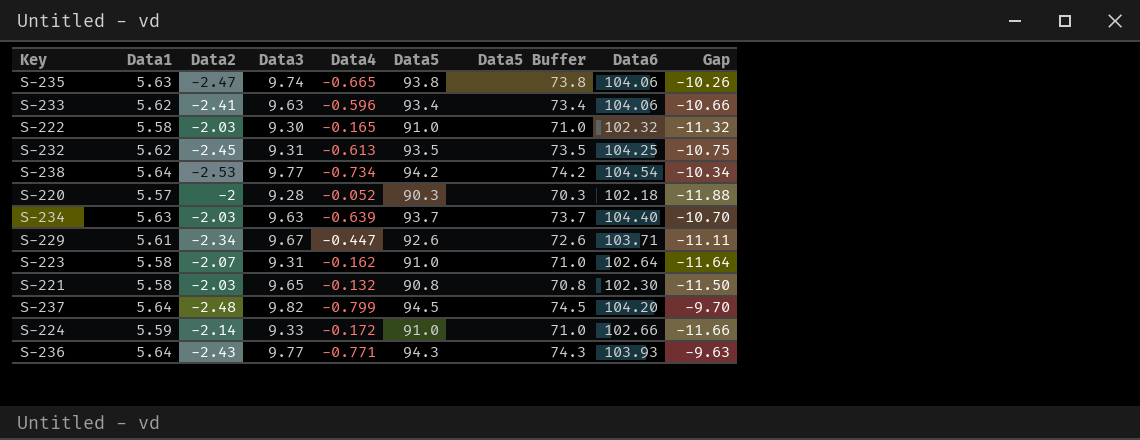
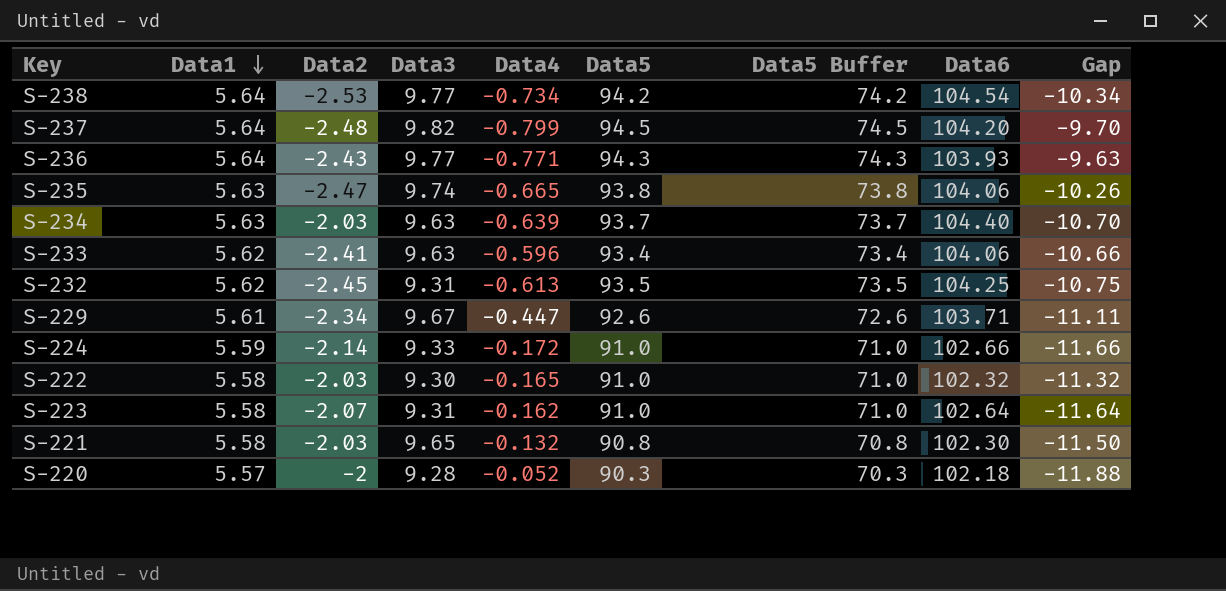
row order: none -> Data1 descending

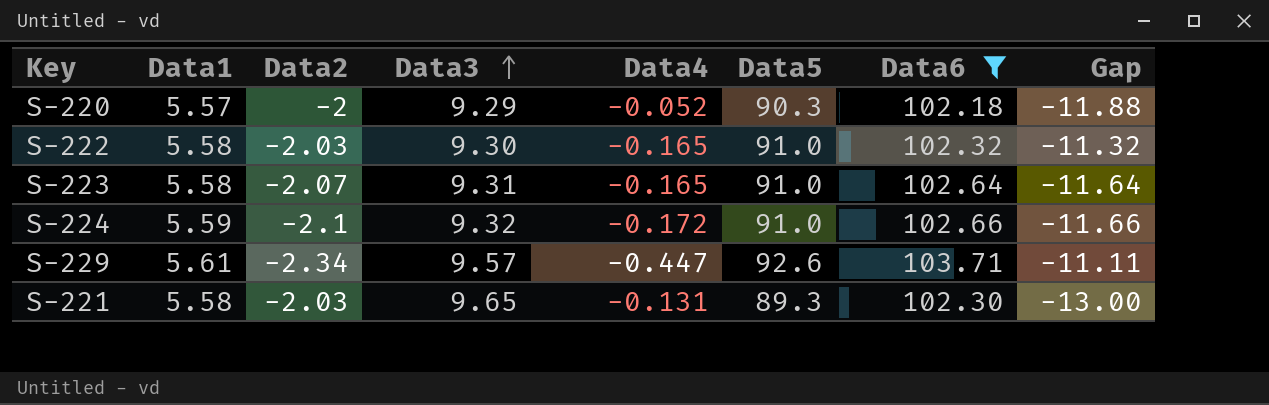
filter: none -> Data6 <= 103.71
row order: Data1 descending -> Data3 ascending
column Data5 Buffer | formula: [Data5] - 20 -> none
S-220 | Data3: 9.28 -> 9.29
S-223 | Data4: -0.162 -> -0.165
S-224 | Data2: -2.14 -> -2.1
S-224 | Data3: 9.33 -> 9.32
S-229 | Data3: 9.67 -> 9.57
S-221 | Data4: -0.132 -> -0.131
S-221 | Data5: 90.8 -> 89.3
S-221 | Gap: -11.50 -> -13.00

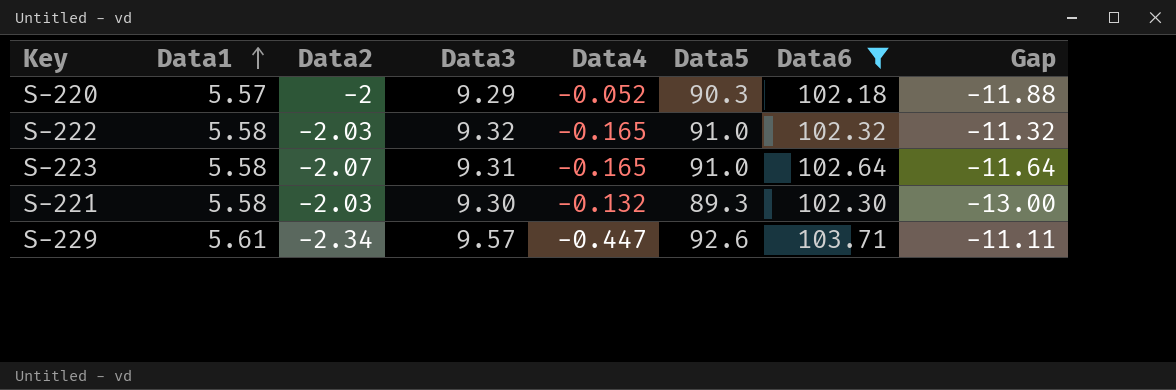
row order: Data3 ascending -> Data1 ascending
row S-224: 5.59 | -2.1 | 9.32 | -0.172 | 91.0 | 102.66 | -11.66 -> none
S-222 | Data3: 9.30 -> 9.32
S-221 | Data3: 9.65 -> 9.30
S-221 | Data4: -0.131 -> -0.132

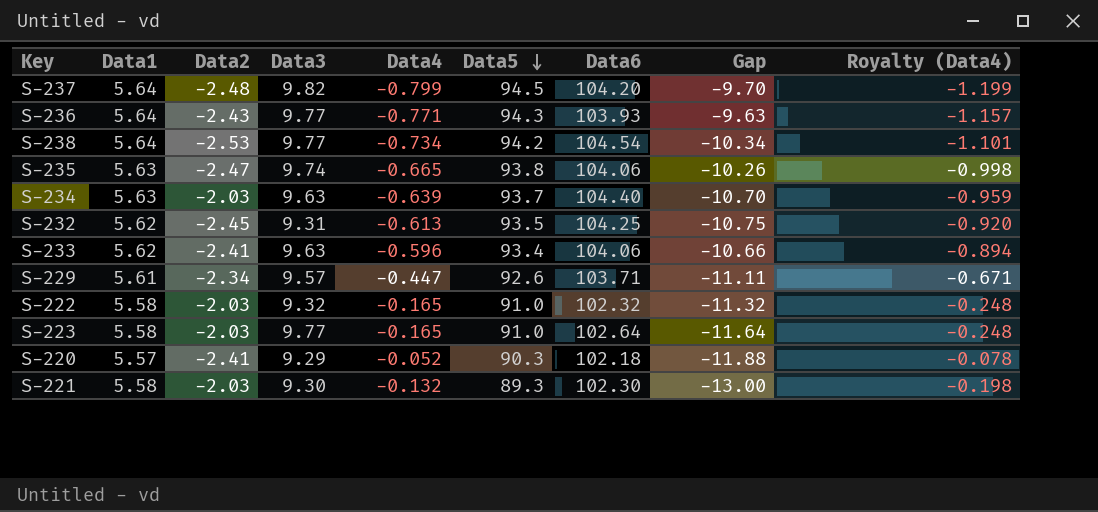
filter: Data6 <= 103.71 -> none
row order: Data1 ascending -> Data5 descending
column Royalty (Data4) | formula: none -> [Data4] * 1.5
S-223 | Data2: -2.07 -> -2.03
S-223 | Data3: 9.31 -> 9.77
S-220 | Data2: -2 -> -2.41

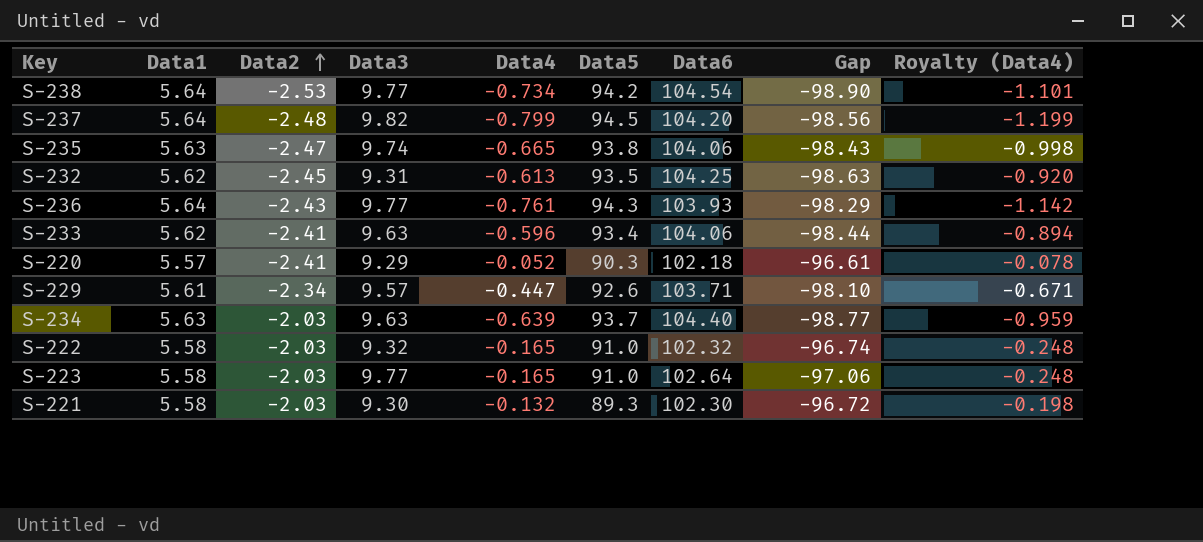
row order: Data5 descending -> Data2 ascending
column Gap | formula: [Data5] - [Data6] -> [Data1] - [Data6]
S-236 | Data4: -0.771 -> -0.761
S-236 | Royalty (Data4): -1.157 -> -1.142

